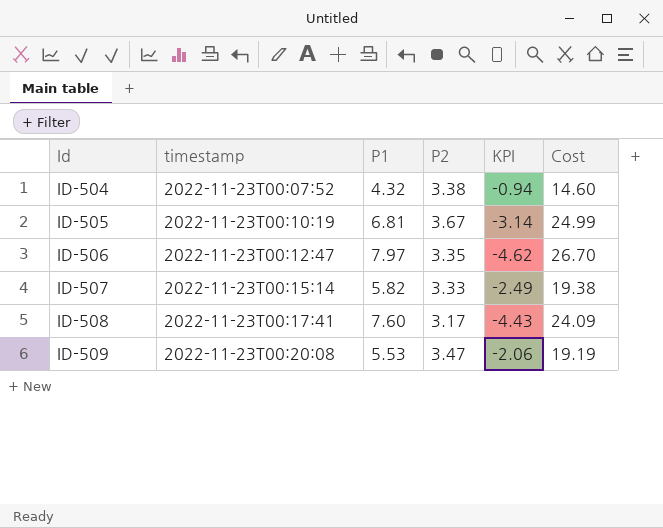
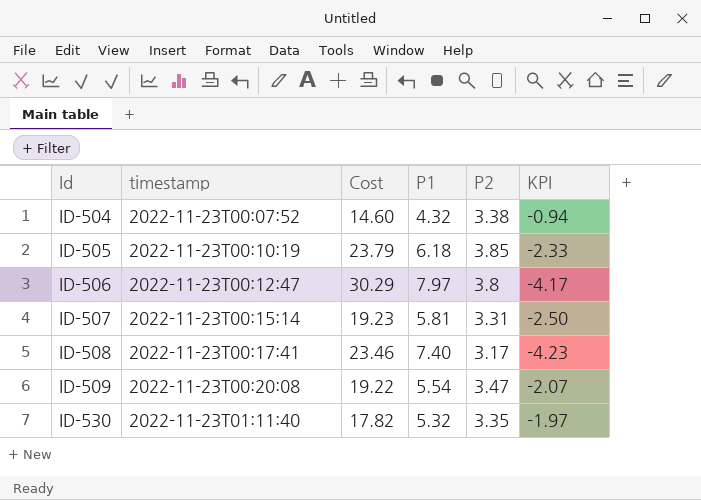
column Cost | position: 6 -> 3
ID-505 | Cost: 24.99 -> 23.79
ID-505 | P1: 6.81 -> 6.18
ID-505 | P2: 3.67 -> 3.85
ID-505 | KPI: -3.14 -> -2.33
ID-506 | Cost: 26.70 -> 30.29
ID-506 | P2: 3.35 -> 3.8
ID-506 | KPI: -4.62 -> -4.17
ID-507 | Cost: 19.38 -> 19.23
ID-507 | P1: 5.82 -> 5.81
ID-507 | P2: 3.33 -> 3.31
ID-507 | KPI: -2.49 -> -2.50
ID-508 | Cost: 24.09 -> 23.46
ID-508 | P1: 7.60 -> 7.40
ID-508 | KPI: -4.43 -> -4.23
ID-509 | Cost: 19.19 -> 19.22
ID-509 | P1: 5.53 -> 5.54
ID-509 | KPI: -2.06 -> -2.07
row ID-530: none -> 2022-11-23T01:11:40 | 17.82 | 5.32 | 3.35 | -1.97

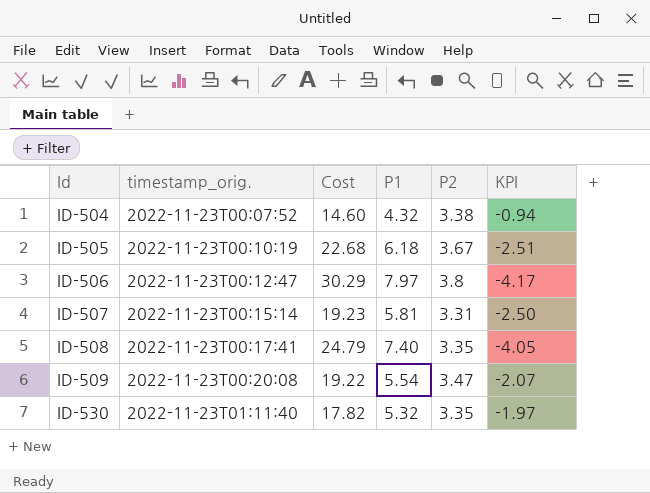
column name: timestamp -> timestamp_orig.
ID-505 | Cost: 23.79 -> 22.68
ID-505 | P2: 3.85 -> 3.67
ID-505 | KPI: -2.33 -> -2.51
ID-508 | Cost: 23.46 -> 24.79
ID-508 | P2: 3.17 -> 3.35
ID-508 | KPI: -4.23 -> -4.05

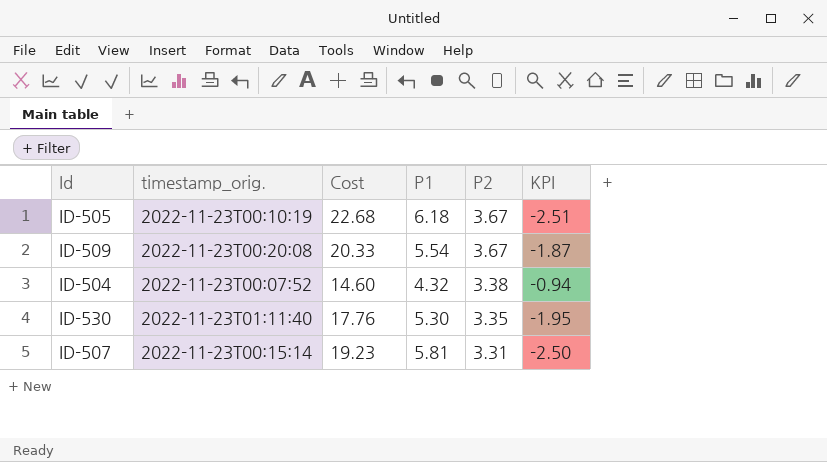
row order: Id ascending -> P2 descending
row ID-506: 2022-11-23T00:12:47 | 30.29 | 7.97 | 3.8 | -4.17 -> none
row ID-508: 2022-11-23T00:17:41 | 24.79 | 7.40 | 3.35 | -4.05 -> none
ID-509 | Cost: 19.22 -> 20.33
ID-509 | P2: 3.47 -> 3.67
ID-509 | KPI: -2.07 -> -1.87
ID-530 | Cost: 17.82 -> 17.76
ID-530 | P1: 5.32 -> 5.30
ID-530 | KPI: -1.97 -> -1.95

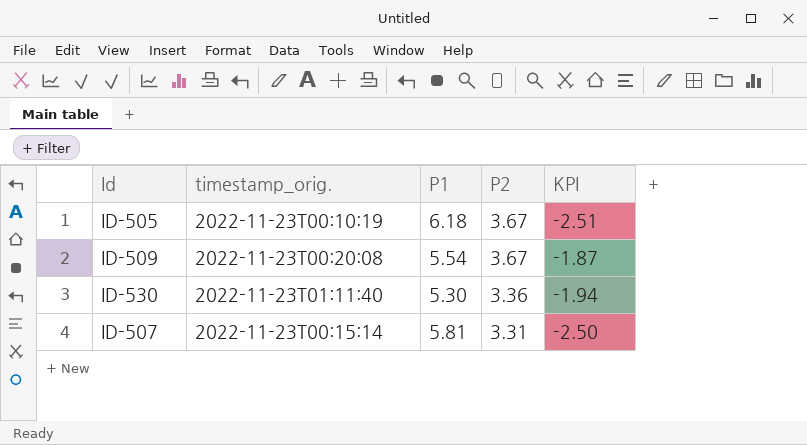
column Cost | formula: [P1] * [P2] -> none
row ID-504: 2022-11-23T00:07:52 | 14.60 | 4.32 | 3.38 | -0.94 -> none
ID-530 | P2: 3.35 -> 3.36
ID-530 | KPI: -1.95 -> -1.94

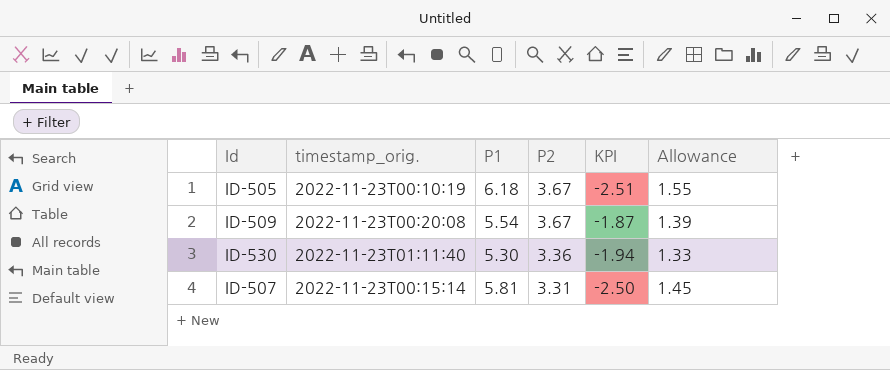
column Allowance | formula: none -> [P1] * 0.25

